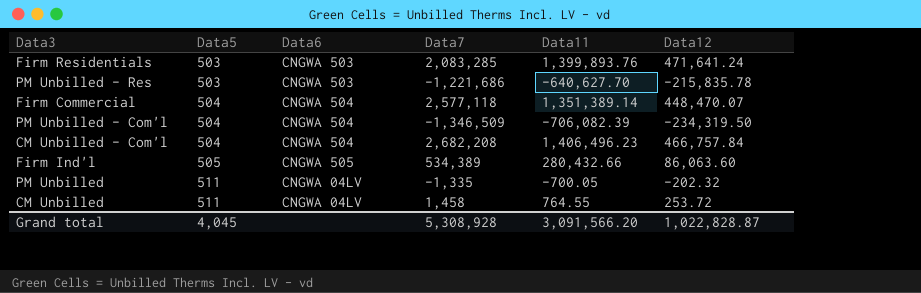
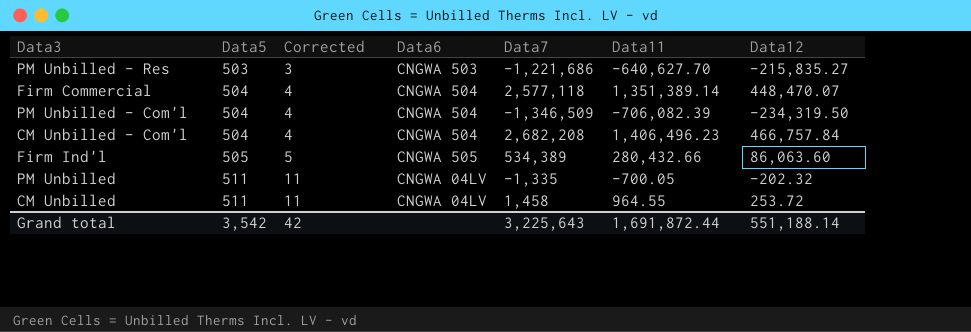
column Corrected | formula: none -> [Data5] - 500
row Firm Residentials: 503 | CNGWA 503 | 2,083,285 | 1,399,893.76 | 471,641.24 -> none
PM Unbilled - Res | Data12: -215,835.78 -> -215,835.27
CM Unbilled | Data11: 764.55 -> 964.55
Grand total | Data5: 4,045 -> 3,542
Grand total | Data7: 5,308,928 -> 3,225,643
Grand total | Data11: 3,091,566.20 -> 1,691,872.44
Grand total | Data12: 1,022,828.87 -> 551,188.14

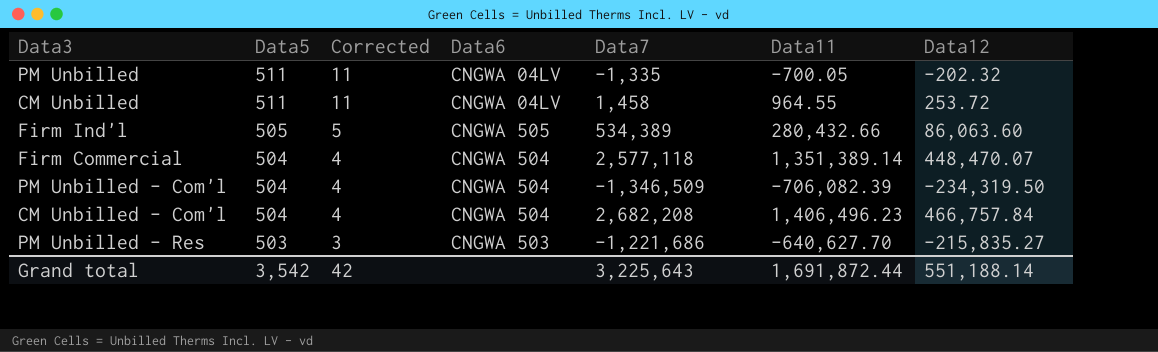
row order: Data5 ascending -> Data5 descending

